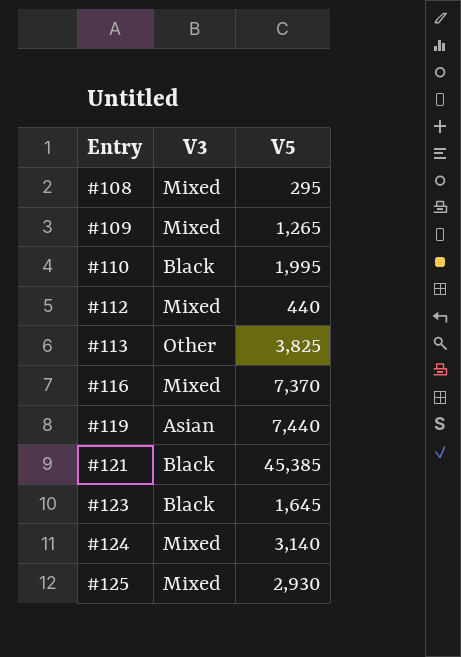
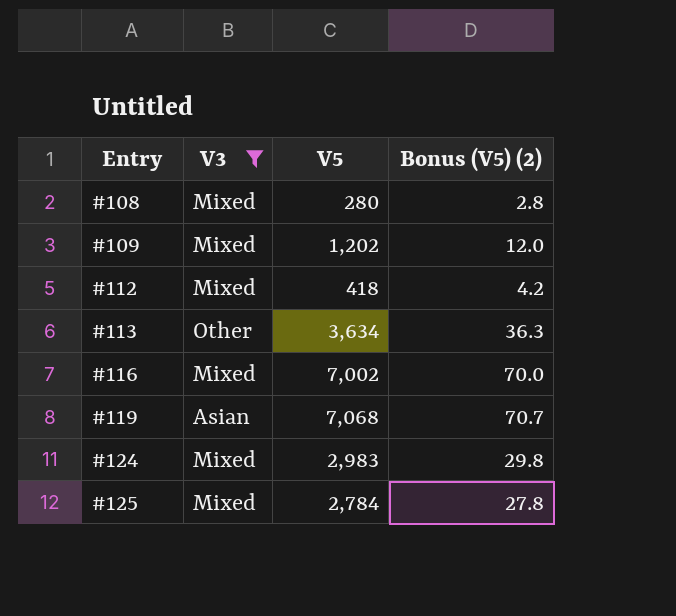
filter: none -> V3 != Black
column Bonus (V5) (2) | formula: none -> [V5] * 0.01
#108 | V5: 295 -> 280
#109 | V5: 1,265 -> 1,202
#112 | V5: 440 -> 418
#113 | V5: 3,825 -> 3,634
#116 | V5: 7,370 -> 7,002
#119 | V5: 7,440 -> 7,068
#124 | V5: 3,140 -> 2,983
#125 | V5: 2,930 -> 2,784

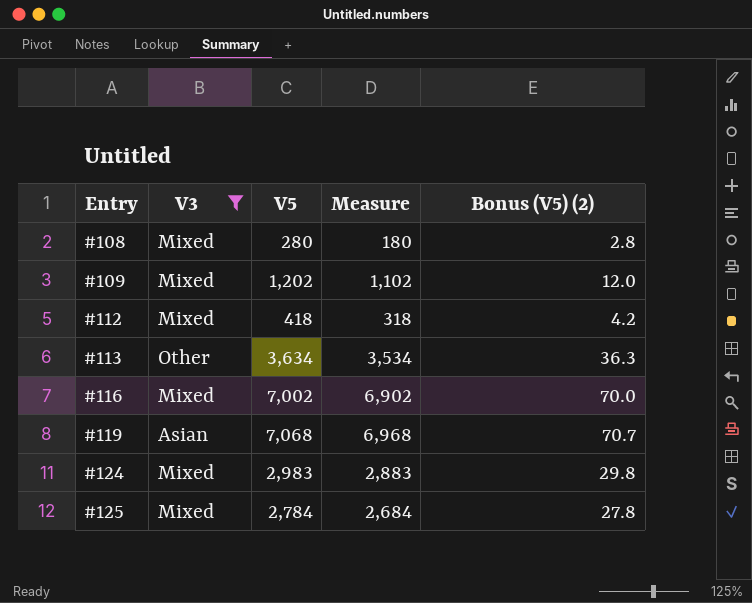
column Measure | formula: none -> [V5] - 100

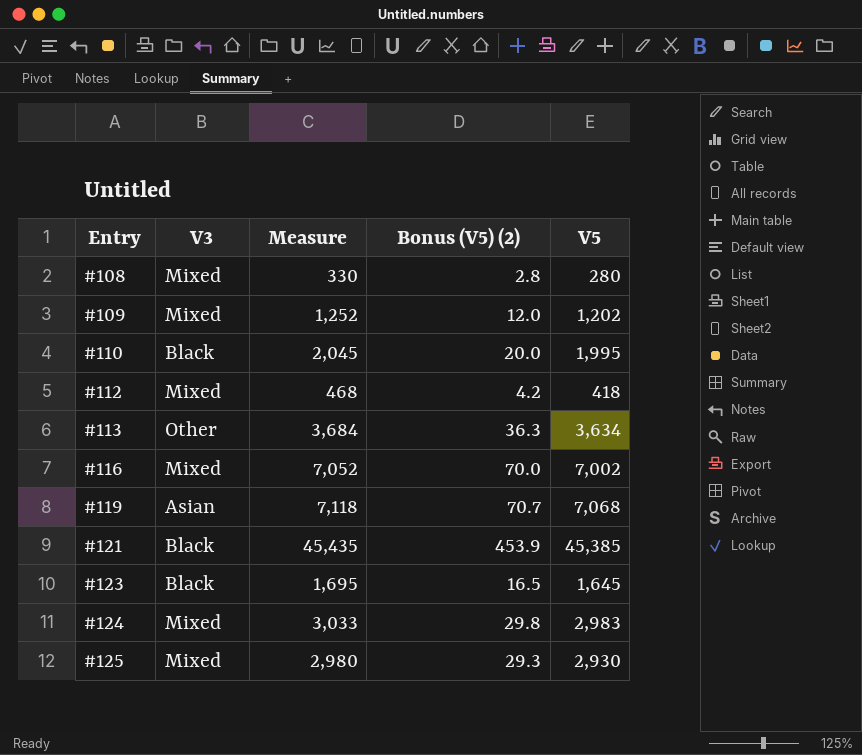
filter: V3 != Black -> none
column Measure | formula: [V5] - 100 -> [V5] + 50
column V5 | position: 3 -> 5
#125 | Bonus (V5) (2): 27.8 -> 29.3
#125 | V5: 2,784 -> 2,930

